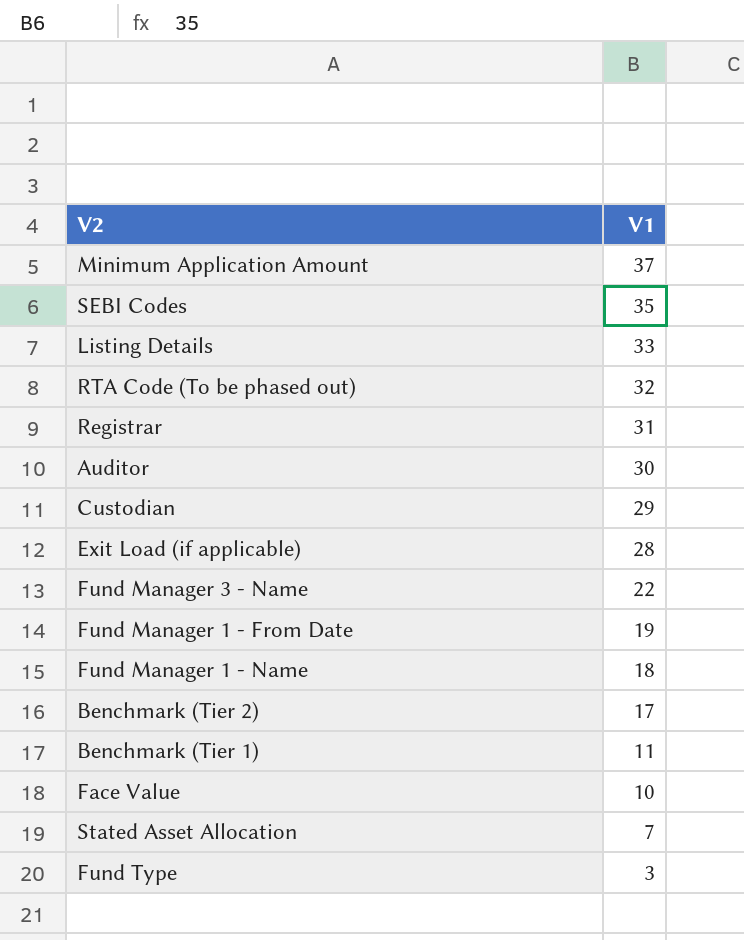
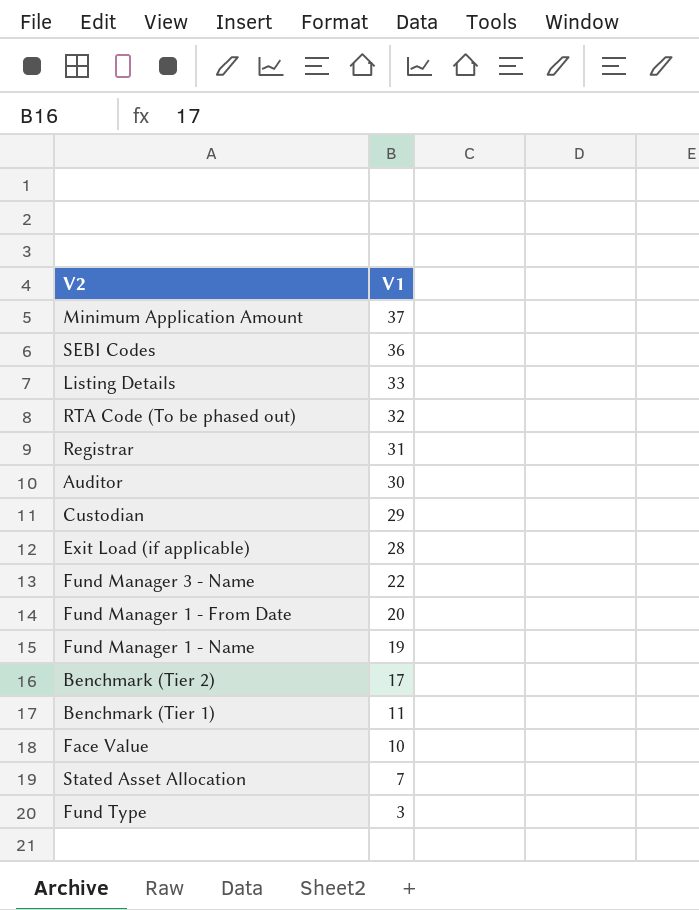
SEBI Codes | V1: 35 -> 36
Fund Manager 1 - From Date | V1: 19 -> 20
Fund Manager 1 - Name | V1: 18 -> 19

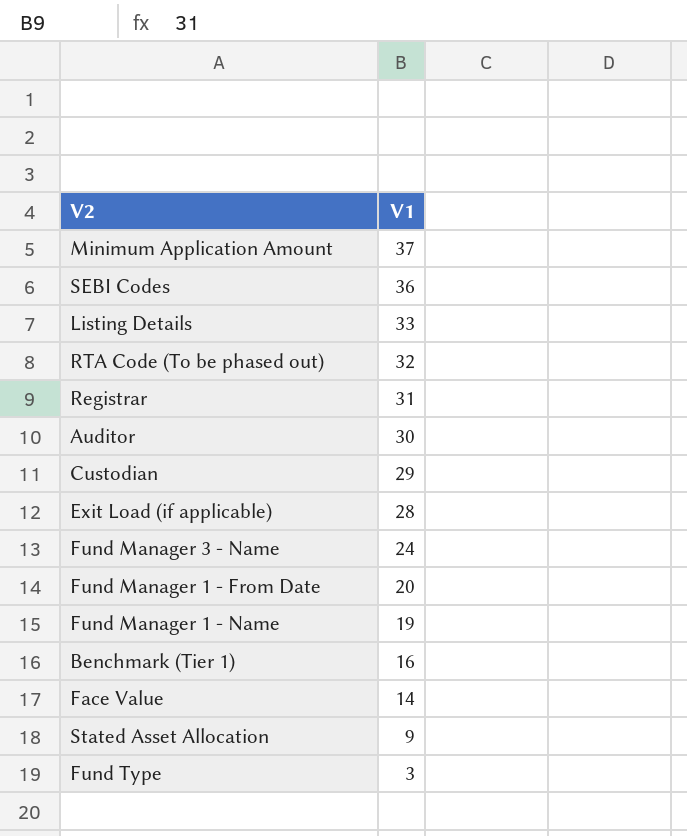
row Benchmark (Tier 2): 17 -> none
Fund Manager 3 - Name | V1: 22 -> 24
Benchmark (Tier 1) | V1: 11 -> 16
Face Value | V1: 10 -> 14
Stated Asset Allocation | V1: 7 -> 9

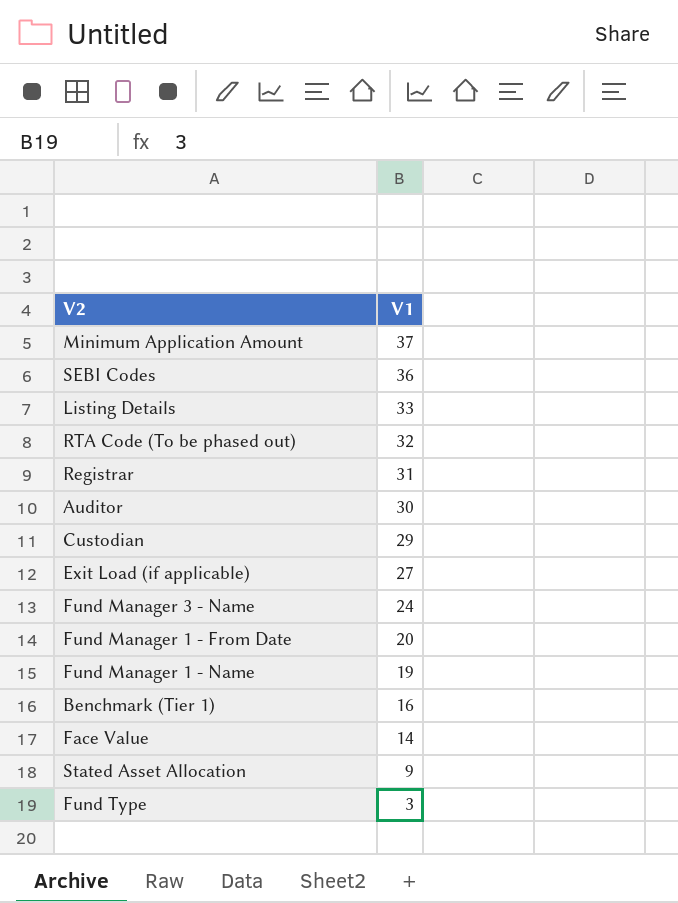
Exit Load (if applicable) | V1: 28 -> 27

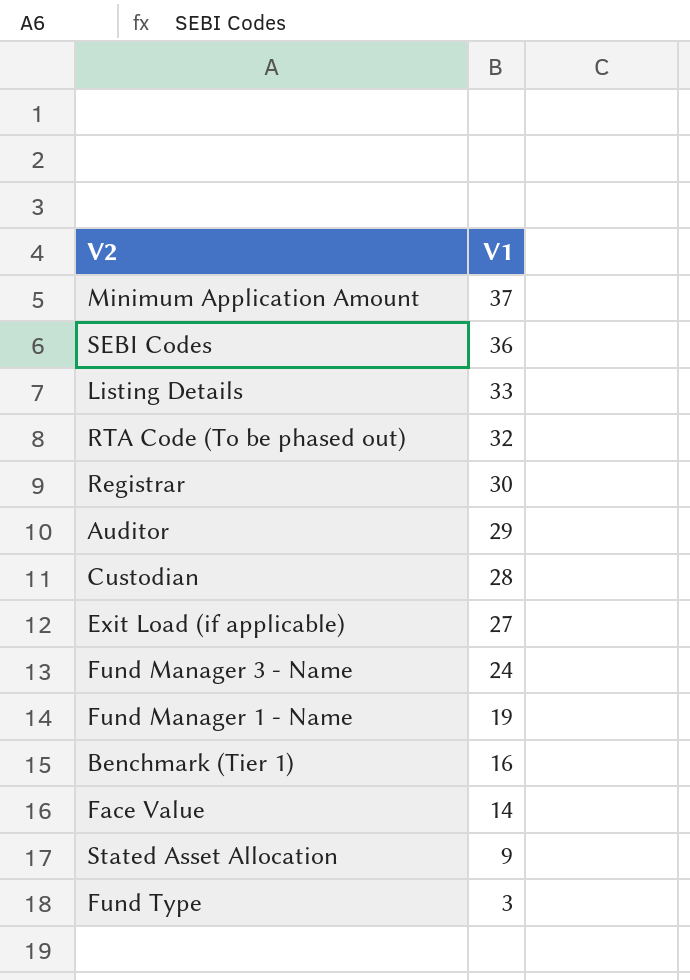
row Fund Manager 1 - From Date: 20 -> none
Registrar | V1: 31 -> 30
Auditor | V1: 30 -> 29
Custodian | V1: 29 -> 28

